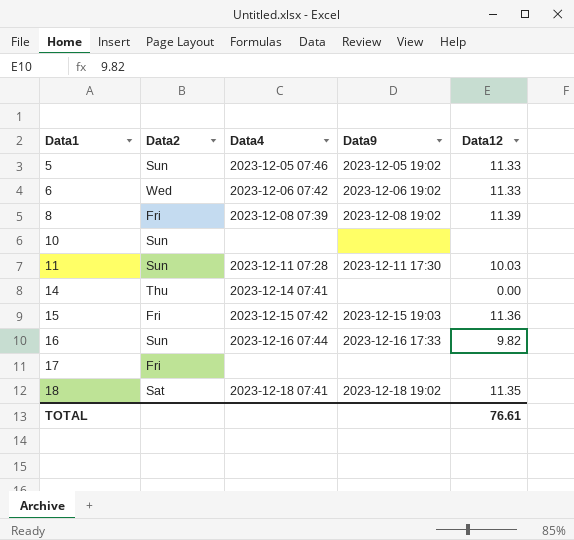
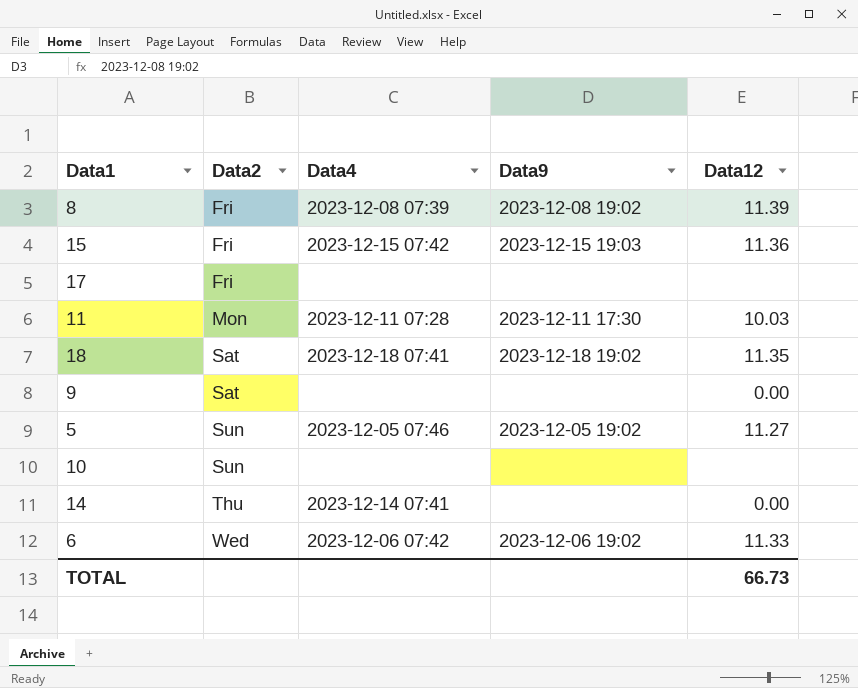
row order: Data1 ascending -> Data2 ascending
row 16: Sun | 2023-12-16 07:44 | 2023-12-16 17:33 | 9.82 -> none
11 | Data2: Sun -> Mon
row 9: none -> Sat | none | none | 0.00
5 | Data12: 11.33 -> 11.27
TOTAL | Data12: 76.61 -> 66.73

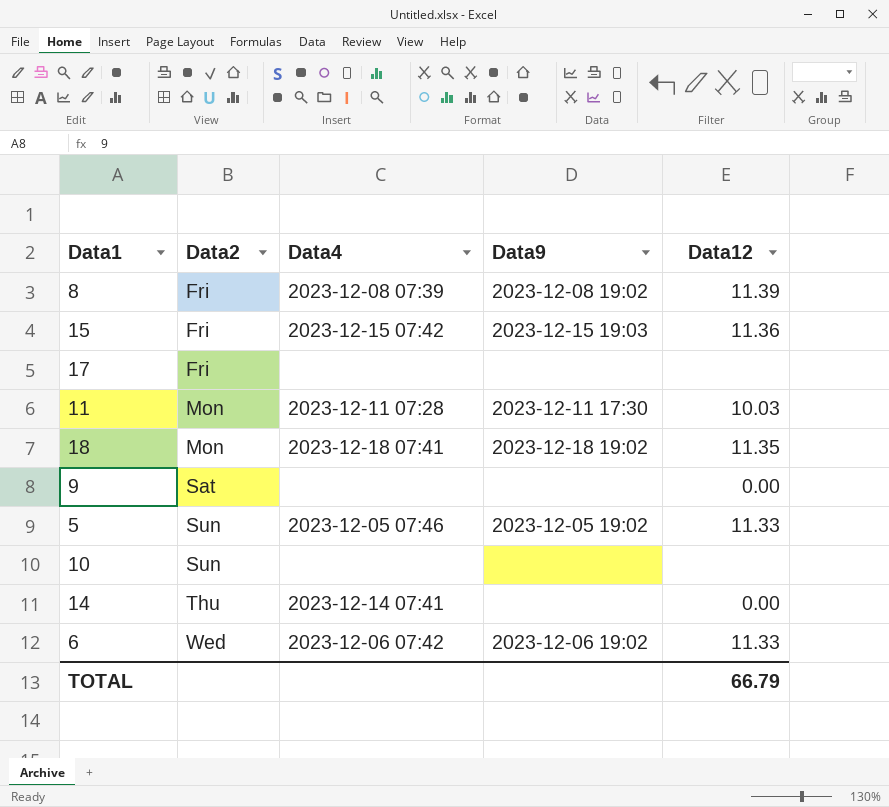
18 | Data2: Sat -> Mon
5 | Data12: 11.27 -> 11.33
TOTAL | Data12: 66.73 -> 66.79

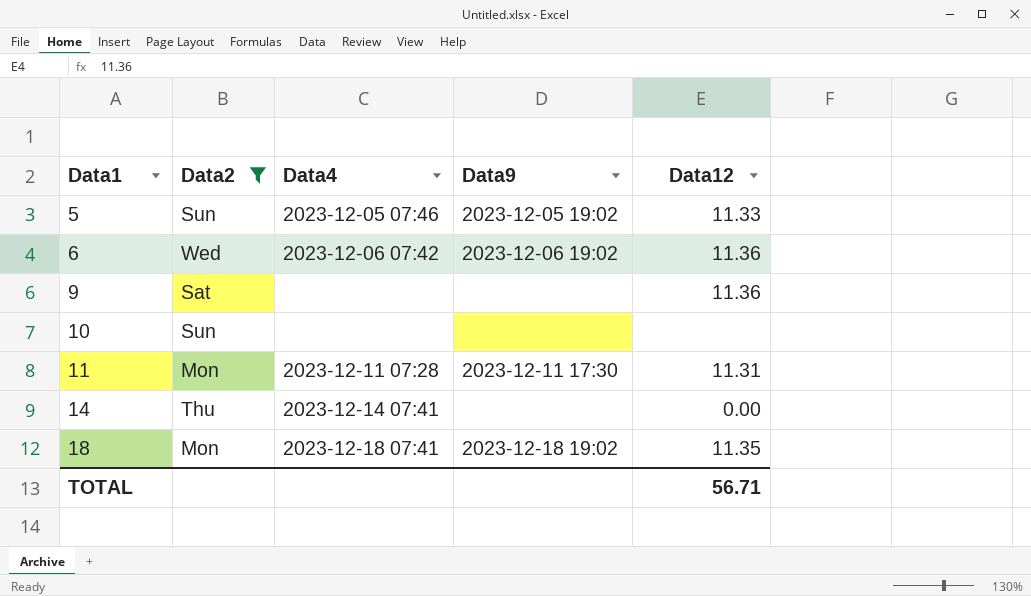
filter: none -> Data2 != Fri
row order: Data2 ascending -> Data1 ascending
6 | Data12: 11.33 -> 11.36
9 | Data12: 0.00 -> 11.36
11 | Data12: 10.03 -> 11.31
TOTAL | Data12: 66.79 -> 56.71

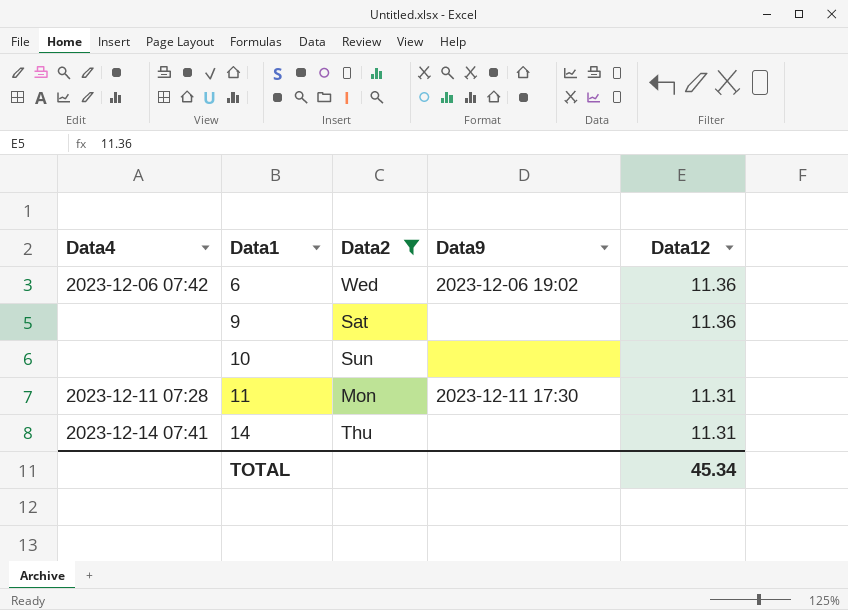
column Data4 | position: 3 -> 1
row 5: Sun | 2023-12-05 07:46 | 2023-12-05 19:02 | 11.33 -> none
row 18: Mon | 2023-12-18 07:41 | 2023-12-18 19:02 | 11.35 -> none
14 | Data12: 0.00 -> 11.31
TOTAL | Data12: 56.71 -> 45.34

